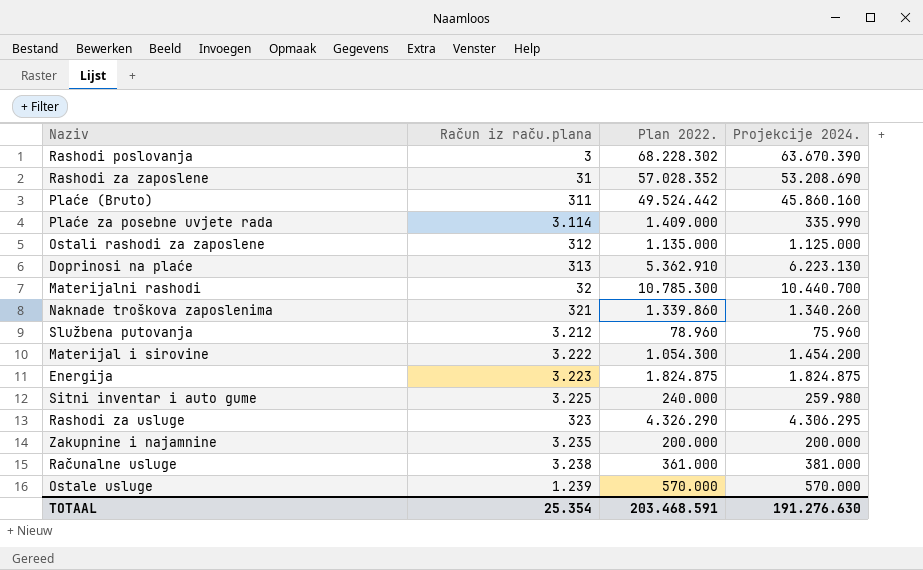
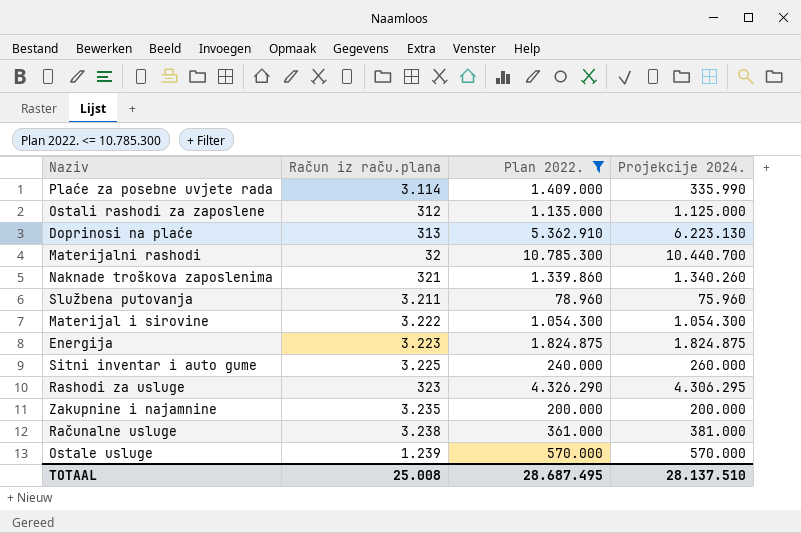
filter: none -> Plan 2022. <= 10.785.300
Službena putovanja | Račun iz raču.plana: 3.212 -> 3.211
Materijal i sirovine | Projekcije 2024.: 1.454.200 -> 1.054.300
Sitni inventar i auto gume | Projekcije 2024.: 259.980 -> 260.000
TOTAAL | Račun iz raču.plana: 25.354 -> 25.008
TOTAAL | Plan 2022.: 203.468.591 -> 28.687.495
TOTAAL | Projekcije 2024.: 191.276.630 -> 28.137.510

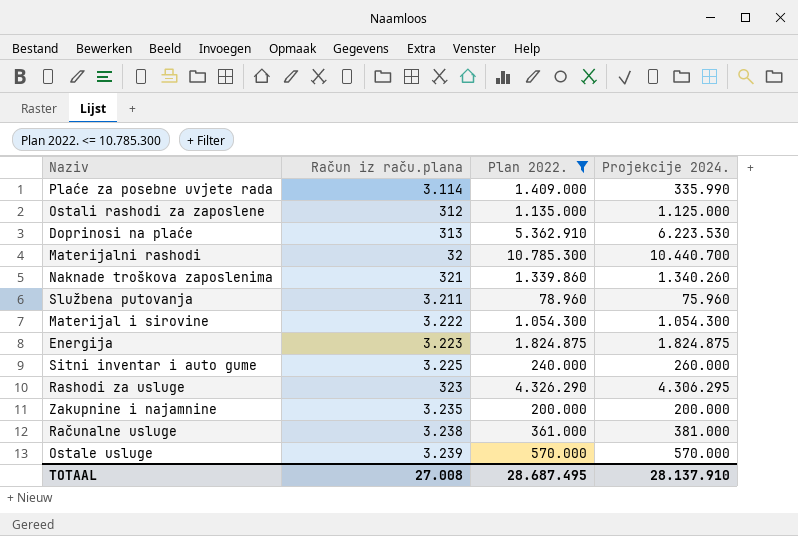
Doprinosi na plaće | Projekcije 2024.: 6.223.130 -> 6.223.530
Ostale usluge | Račun iz raču.plana: 1.239 -> 3.239
TOTAAL | Račun iz raču.plana: 25.008 -> 27.008
TOTAAL | Projekcije 2024.: 28.137.510 -> 28.137.910

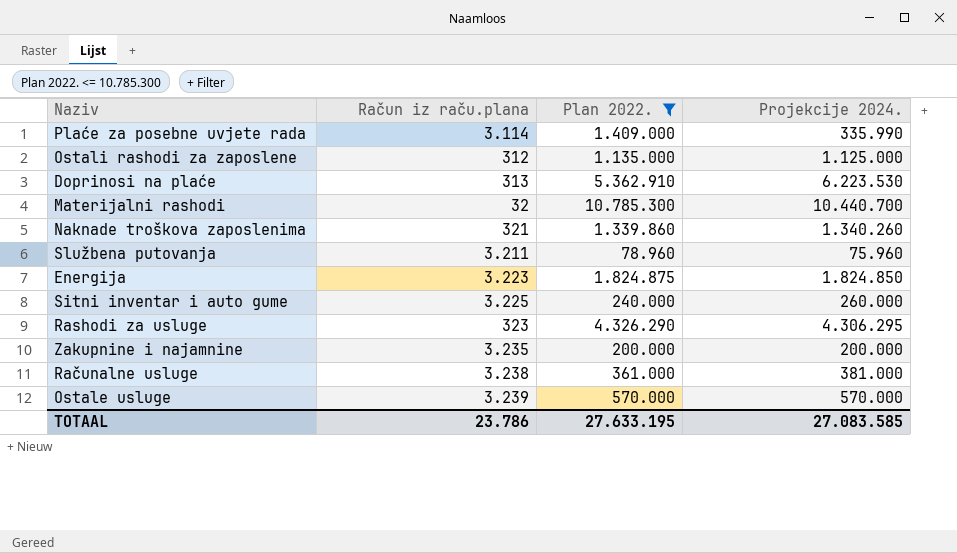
row Materijal i sirovine: 3.222 | 1.054.300 | 1.054.300 -> none
Energija | Projekcije 2024.: 1.824.875 -> 1.824.850
TOTAAL | Račun iz raču.plana: 27.008 -> 23.786
TOTAAL | Plan 2022.: 28.687.495 -> 27.633.195
TOTAAL | Projekcije 2024.: 28.137.910 -> 27.083.585

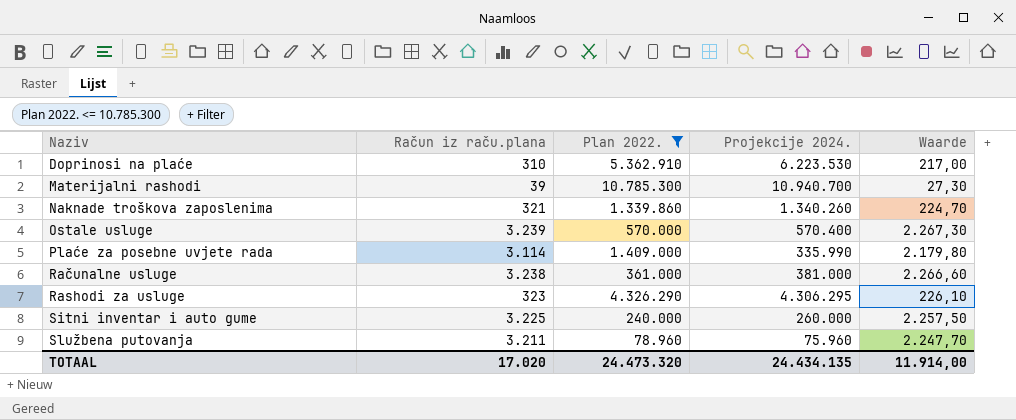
row order: none -> Naziv ascending
column Waarde | formula: none -> [Račun iz raču.plana] * 0,7
row Ostali rashodi za zaposlene: 312 | 1.135.000 | 1.125.000 -> none
row Energija: 3.223 | 1.824.875 | 1.824.850 -> none
row Zakupnine i najamnine: 3.235 | 200.000 | 200.000 -> none
Doprinosi na plaće | Račun iz raču.plana: 313 -> 310
Materijalni rashodi | Račun iz raču.plana: 32 -> 39
Materijalni rashodi | Projekcije 2024.: 10.440.700 -> 10.940.700
Ostale usluge | Projekcije 2024.: 570.000 -> 570.400
TOTAAL | Račun iz raču.plana: 23.786 -> 17.020
TOTAAL | Plan 2022.: 27.633.195 -> 24.473.320
TOTAAL | Projekcije 2024.: 27.083.585 -> 24.434.135

